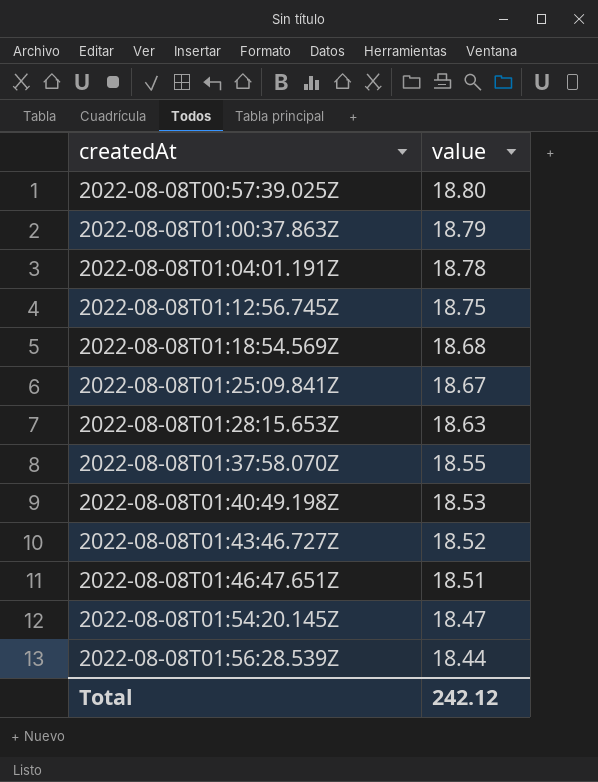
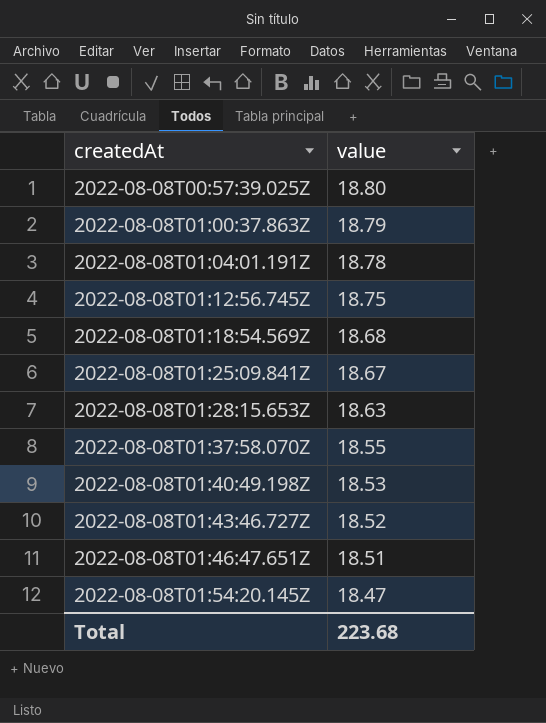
row 2022-08-08T01:56:28.539Z: 18.44 -> none
Total | value: 242.12 -> 223.68

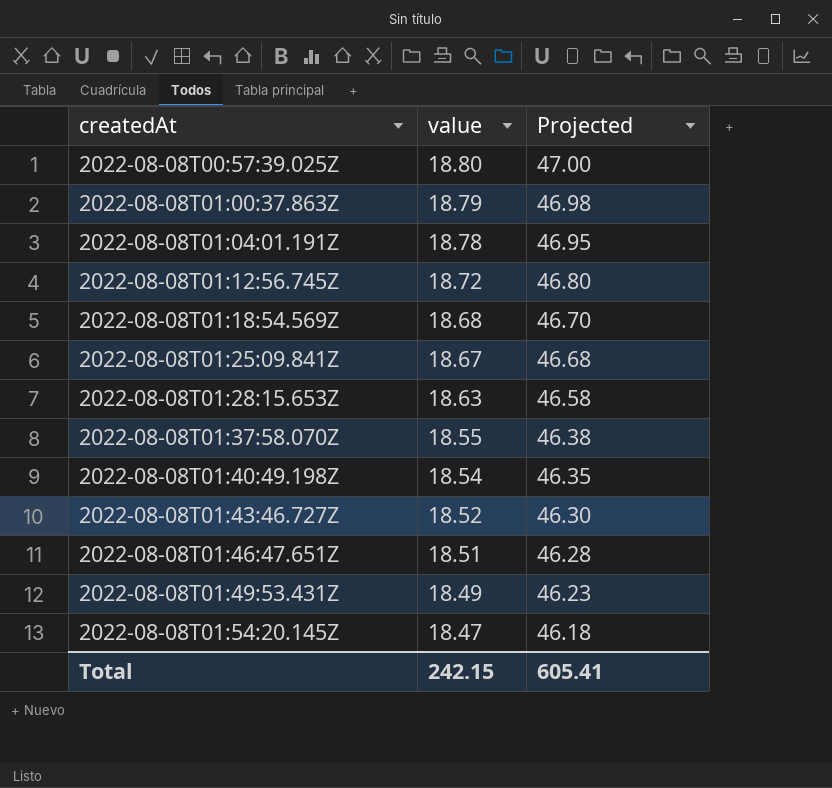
column Projected | formula: none -> [value] * 2.5
2022-08-08T01:12:56.745Z | value: 18.75 -> 18.72
2022-08-08T01:40:49.198Z | value: 18.53 -> 18.54
row 2022-08-08T01:49:53.431Z: none -> 18.49 | 46.23
Total | value: 223.68 -> 242.15

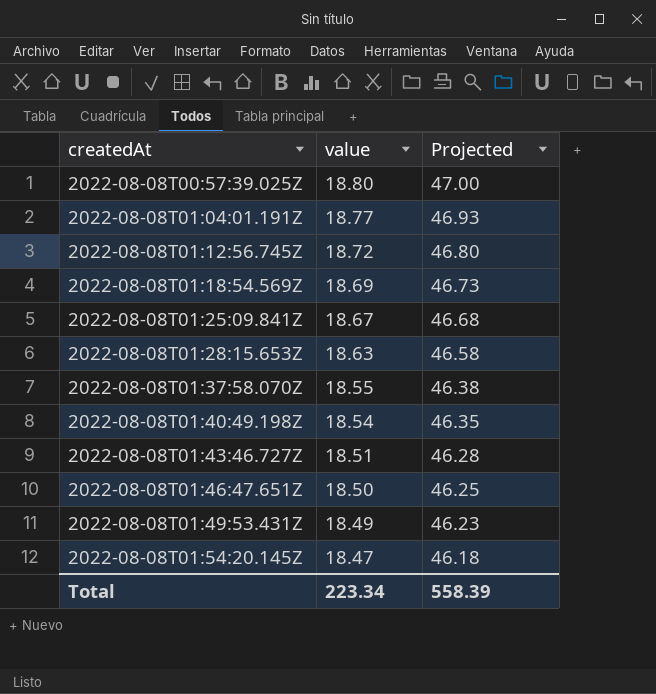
row 2022-08-08T01:00:37.863Z: 18.79 | 46.98 -> none
2022-08-08T01:04:01.191Z | value: 18.78 -> 18.77
2022-08-08T01:04:01.191Z | Projected: 46.95 -> 46.93
2022-08-08T01:18:54.569Z | value: 18.68 -> 18.69
2022-08-08T01:18:54.569Z | Projected: 46.70 -> 46.73
2022-08-08T01:43:46.727Z | value: 18.52 -> 18.51
2022-08-08T01:43:46.727Z | Projected: 46.30 -> 46.28
2022-08-08T01:46:47.651Z | value: 18.51 -> 18.50
2022-08-08T01:46:47.651Z | Projected: 46.28 -> 46.25
Total | value: 242.15 -> 223.34
Total | Projected: 605.41 -> 558.39

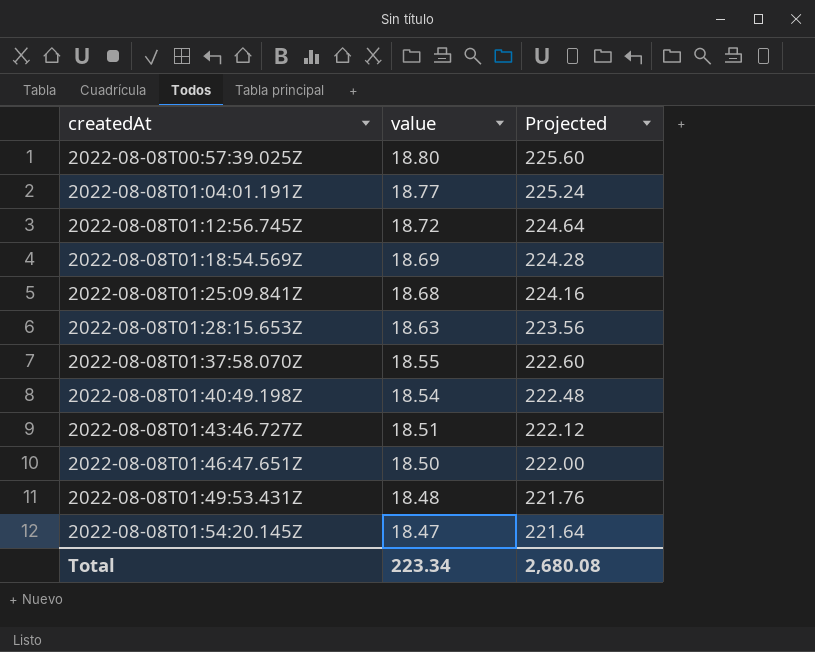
column Projected | formula: [value] * 2.5 -> [value] * 12
2022-08-08T01:25:09.841Z | value: 18.67 -> 18.68
2022-08-08T01:49:53.431Z | value: 18.49 -> 18.48
Total | Projected: 558.39 -> 2,680.08

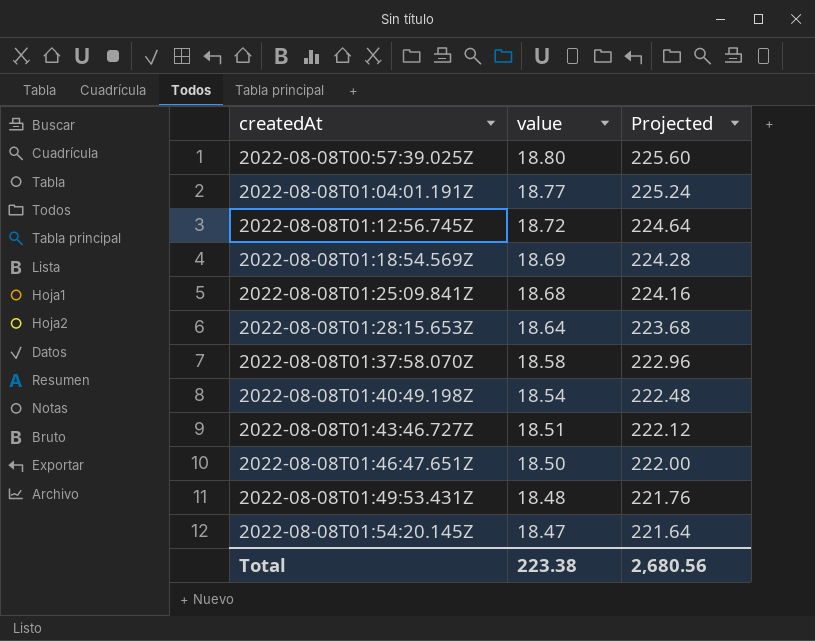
2022-08-08T01:28:15.653Z | value: 18.63 -> 18.64
2022-08-08T01:28:15.653Z | Projected: 223.56 -> 223.68
2022-08-08T01:37:58.070Z | value: 18.55 -> 18.58
2022-08-08T01:37:58.070Z | Projected: 222.60 -> 222.96
Total | value: 223.34 -> 223.38
Total | Projected: 2,680.08 -> 2,680.56

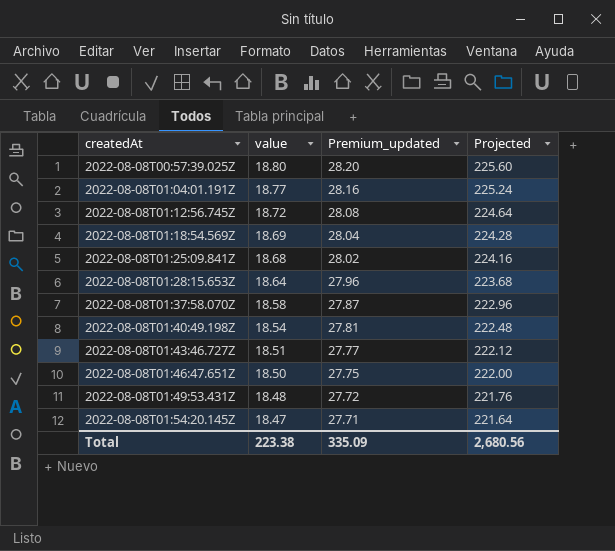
column Premium_updated | formula: none -> [value] * 1.5

